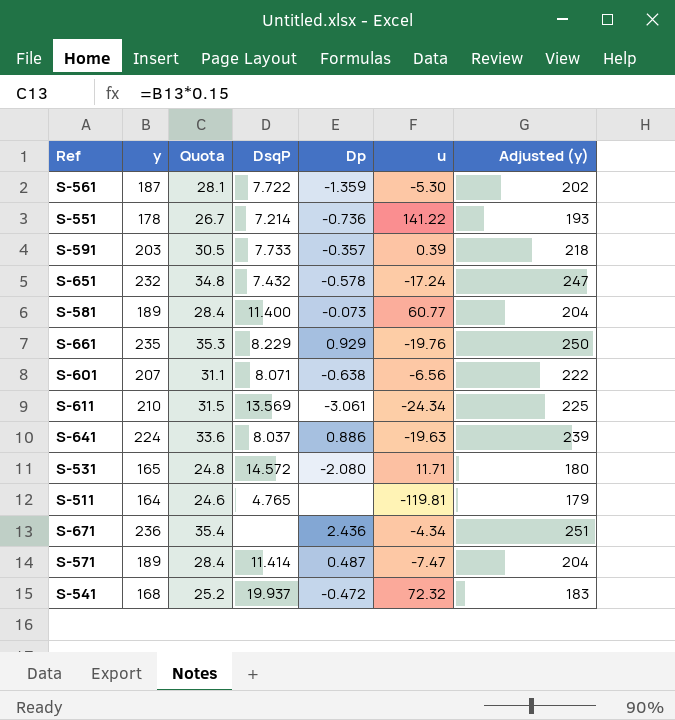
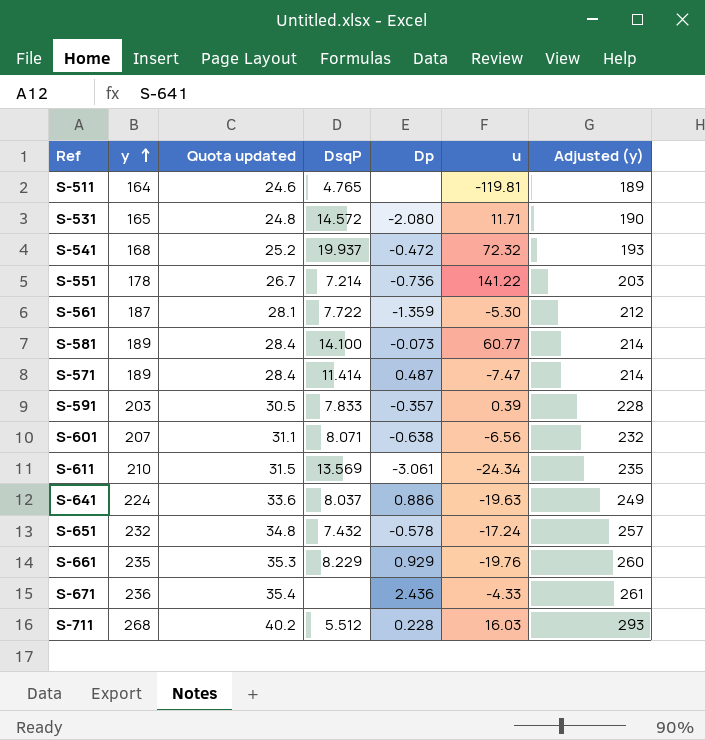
row order: none -> y ascending
column name: Quota -> Quota updated
column Adjusted (y) | formula: [y] + 15 -> [y] + 25
S-581 | DsqP: 11.400 -> 14.100
S-591 | DsqP: 7.733 -> 7.833
S-671 | u: -4.34 -> -4.33
row S-711: none -> 268 | 40.2 | 5.512 | 0.228 | 16.03 | 293

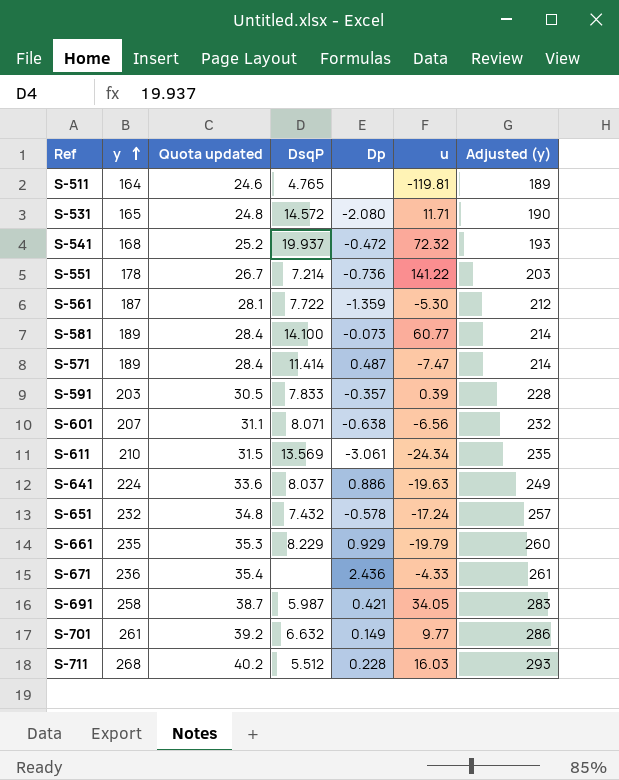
S-661 | u: -19.76 -> -19.79
row S-691: none -> 258 | 38.7 | 5.987 | 0.421 | 34.05 | 283
row S-701: none -> 261 | 39.2 | 6.632 | 0.149 | 9.77 | 286

